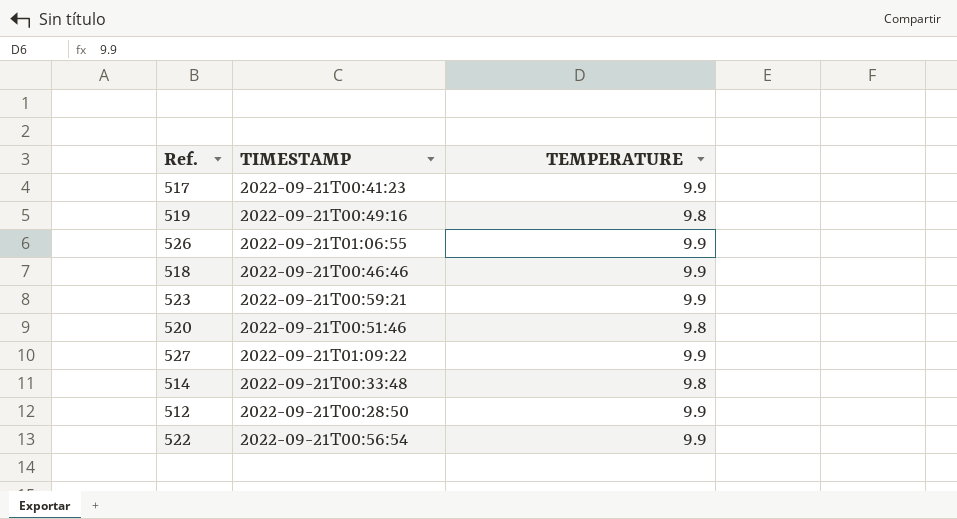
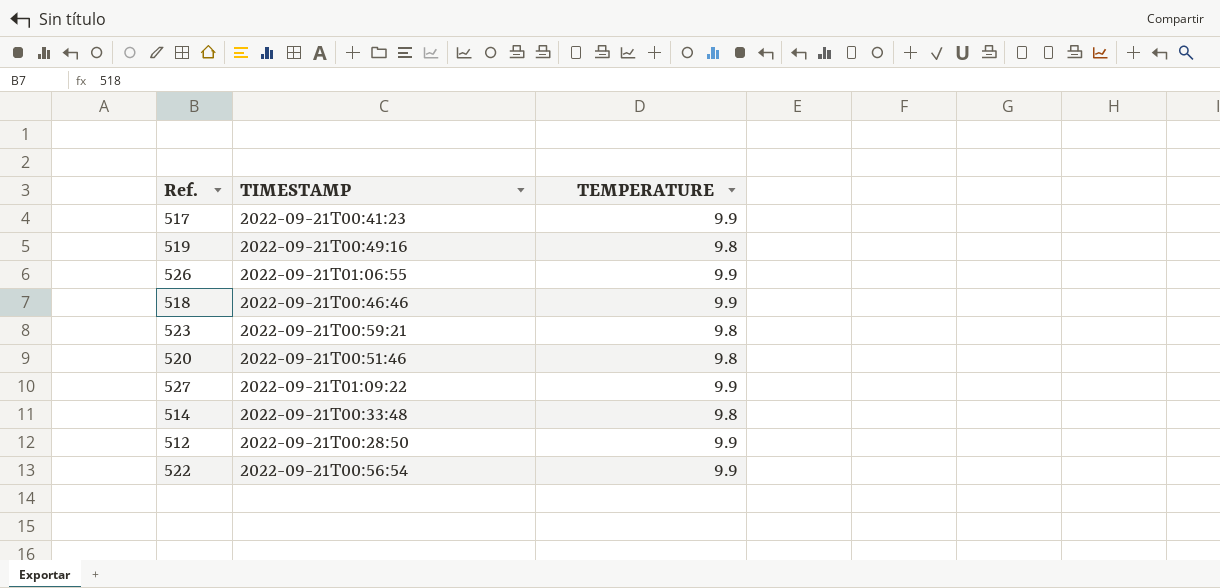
523 | TEMPERATURE: 9.9 -> 9.8

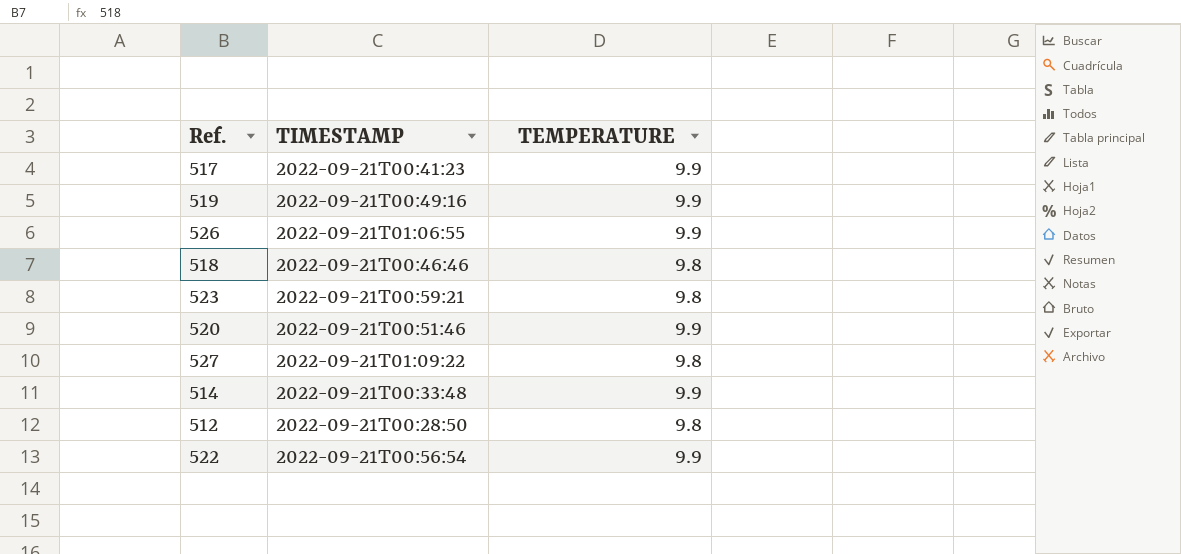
519 | TEMPERATURE: 9.8 -> 9.9
518 | TEMPERATURE: 9.9 -> 9.8
520 | TEMPERATURE: 9.8 -> 9.9
527 | TEMPERATURE: 9.9 -> 9.8
514 | TEMPERATURE: 9.8 -> 9.9
512 | TEMPERATURE: 9.9 -> 9.8

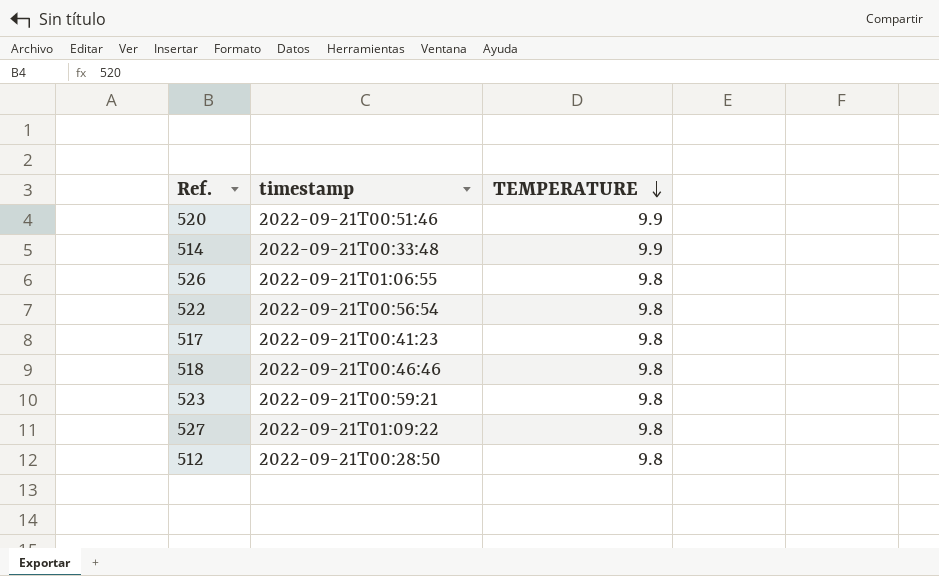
row order: none -> TEMPERATURE descending
column name: TIMESTAMP -> timestamp
row 519: 2022-09-21T00:49:16 | 9.9 -> none
526 | TEMPERATURE: 9.9 -> 9.8
522 | TEMPERATURE: 9.9 -> 9.8
517 | TEMPERATURE: 9.9 -> 9.8

